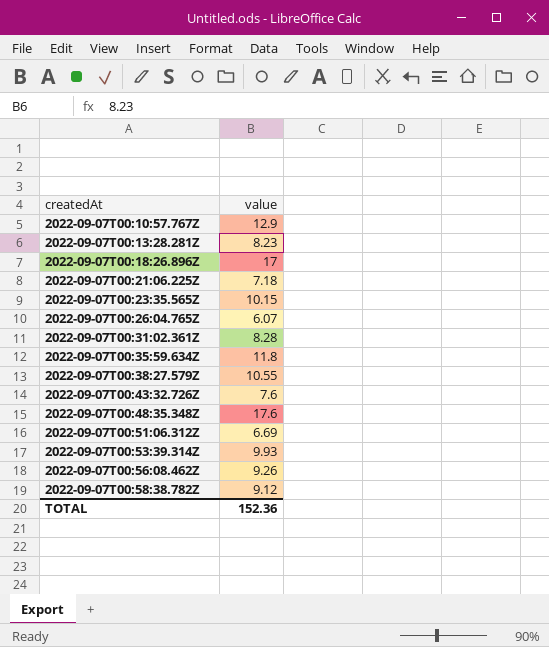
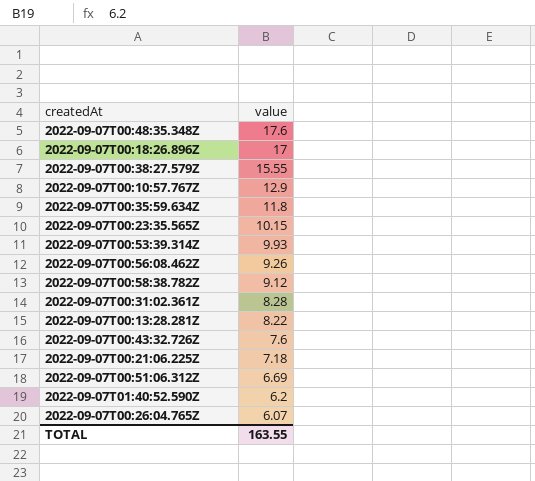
row order: createdAt ascending -> value descending
2022-09-07T00:38:27.579Z | value: 10.55 -> 15.55
2022-09-07T00:13:28.281Z | value: 8.23 -> 8.22
row 2022-09-07T01:40:52.590Z: none -> 6.2
TOTAL | value: 152.36 -> 163.55

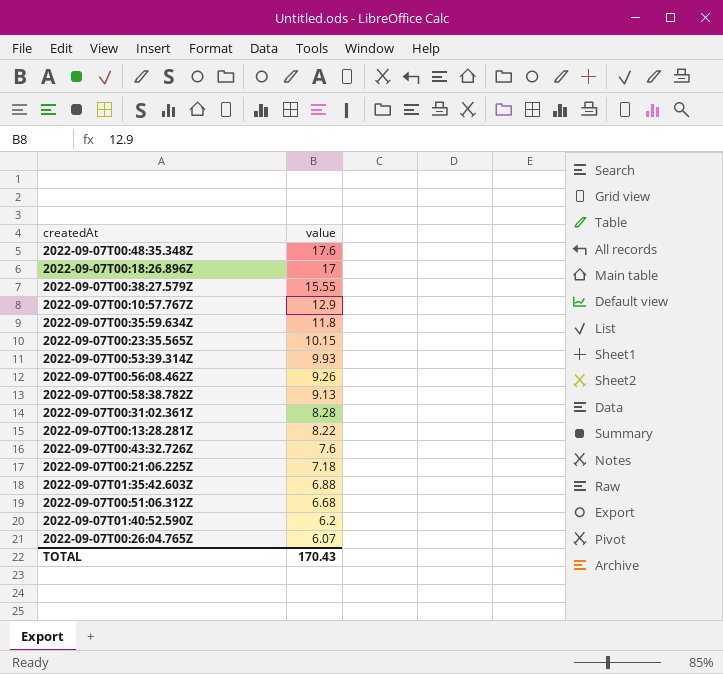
2022-09-07T00:58:38.782Z | value: 9.12 -> 9.13
row 2022-09-07T01:35:42.603Z: none -> 6.88
2022-09-07T00:51:06.312Z | value: 6.69 -> 6.68
TOTAL | value: 163.55 -> 170.43

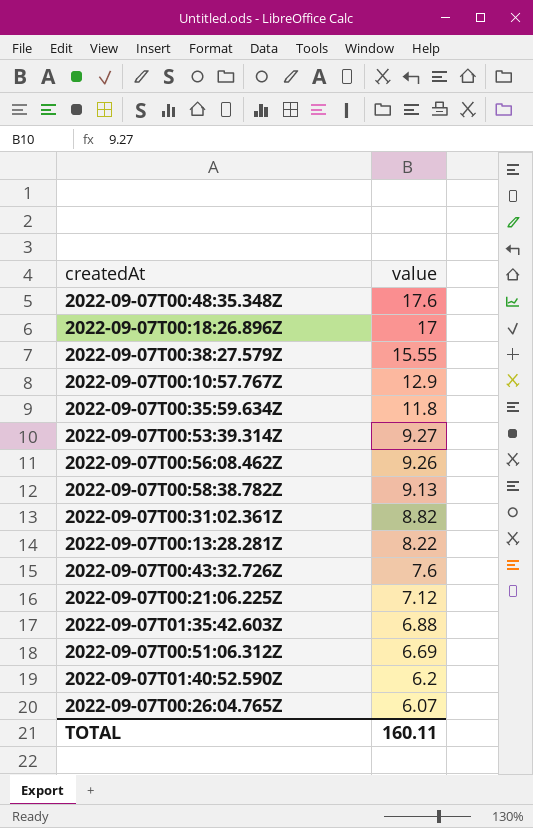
row 2022-09-07T00:23:35.565Z: 10.15 -> none
2022-09-07T00:53:39.314Z | value: 9.93 -> 9.27
2022-09-07T00:31:02.361Z | value: 8.28 -> 8.82
2022-09-07T00:21:06.225Z | value: 7.18 -> 7.12
2022-09-07T00:51:06.312Z | value: 6.68 -> 6.69
TOTAL | value: 170.43 -> 160.11

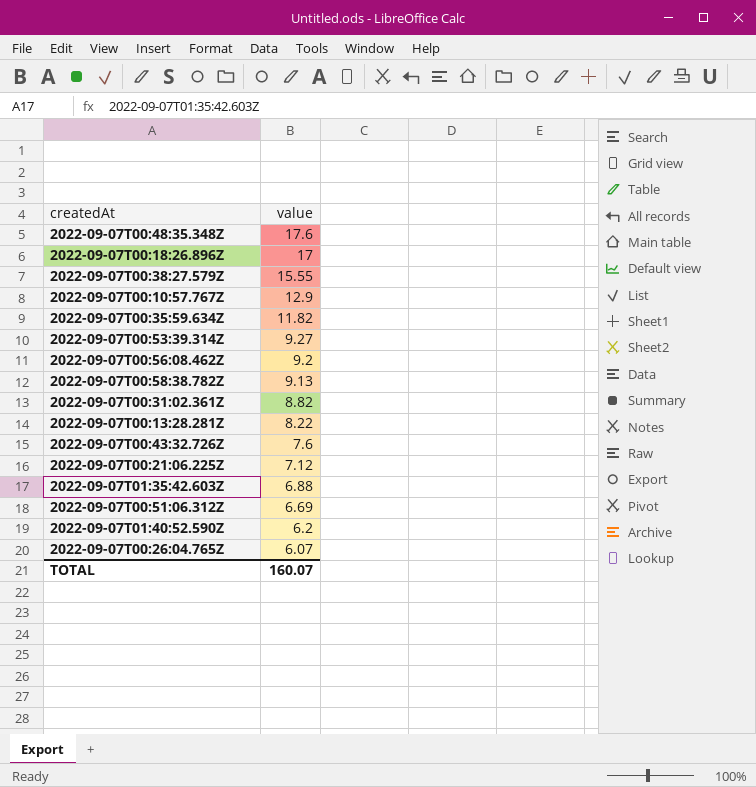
2022-09-07T00:35:59.634Z | value: 11.8 -> 11.82
2022-09-07T00:56:08.462Z | value: 9.26 -> 9.2
TOTAL | value: 160.11 -> 160.07

